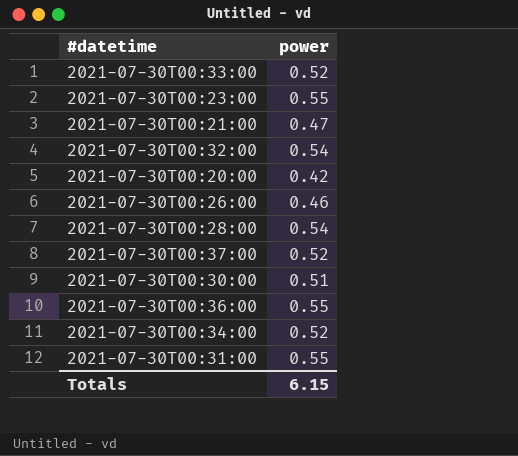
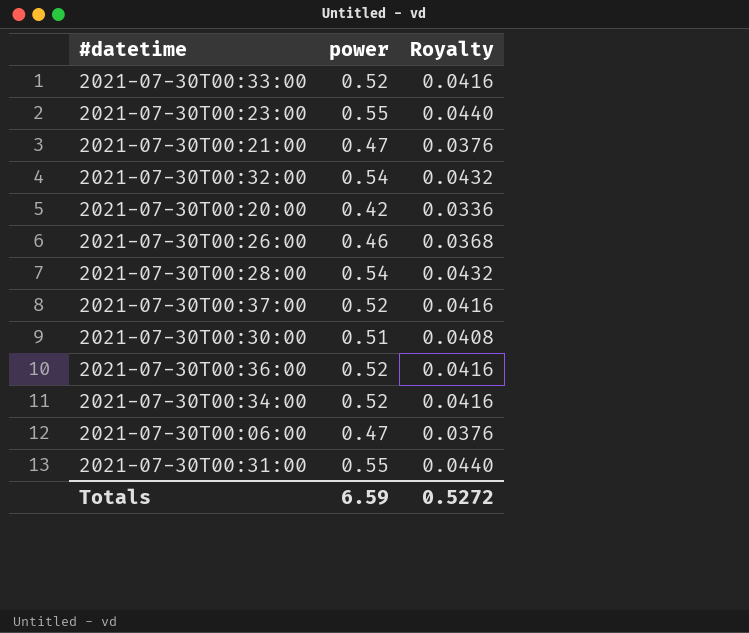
column Royalty | formula: none -> [power] * 0.08
2021-07-30T00:36:00 | power: 0.55 -> 0.52
row 2021-07-30T00:06:00: none -> 0.47 | 0.0376
Totals | power: 6.15 -> 6.59

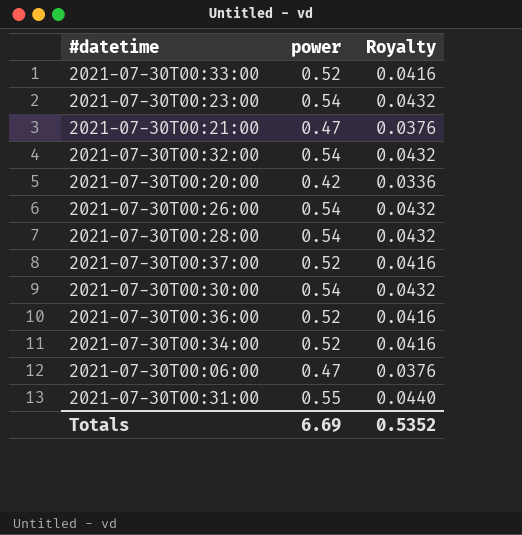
2021-07-30T00:23:00 | power: 0.55 -> 0.54
2021-07-30T00:23:00 | Royalty: 0.0440 -> 0.0432
2021-07-30T00:26:00 | power: 0.46 -> 0.54
2021-07-30T00:26:00 | Royalty: 0.0368 -> 0.0432
2021-07-30T00:30:00 | power: 0.51 -> 0.54
2021-07-30T00:30:00 | Royalty: 0.0408 -> 0.0432
Totals | power: 6.59 -> 6.69
Totals | Royalty: 0.5272 -> 0.5352

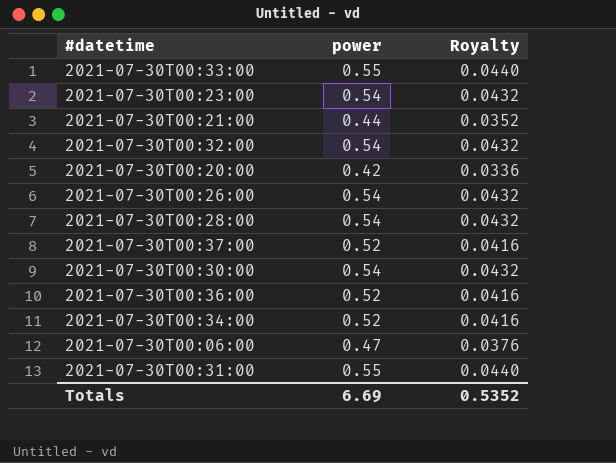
2021-07-30T00:33:00 | power: 0.52 -> 0.55
2021-07-30T00:33:00 | Royalty: 0.0416 -> 0.0440
2021-07-30T00:21:00 | power: 0.47 -> 0.44
2021-07-30T00:21:00 | Royalty: 0.0376 -> 0.0352

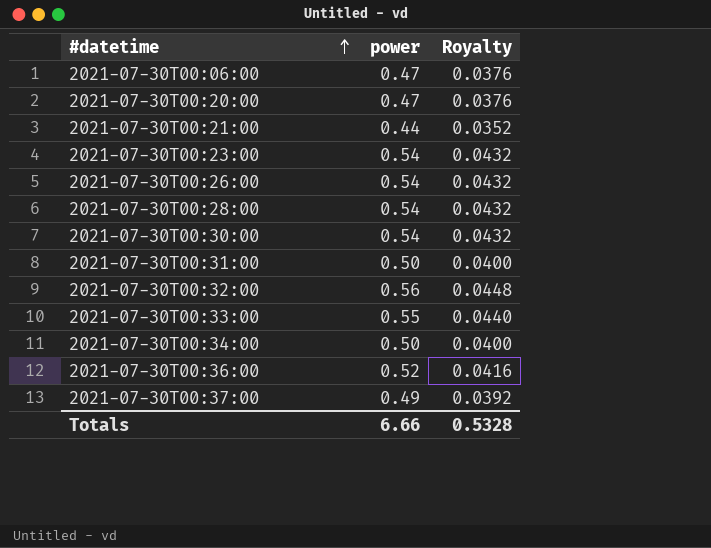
row order: none -> #datetime ascending
2021-07-30T00:20:00 | power: 0.42 -> 0.47
2021-07-30T00:20:00 | Royalty: 0.0336 -> 0.0376
2021-07-30T00:31:00 | power: 0.55 -> 0.50
2021-07-30T00:31:00 | Royalty: 0.0440 -> 0.0400
2021-07-30T00:32:00 | power: 0.54 -> 0.56
2021-07-30T00:32:00 | Royalty: 0.0432 -> 0.0448
2021-07-30T00:34:00 | power: 0.52 -> 0.50
2021-07-30T00:34:00 | Royalty: 0.0416 -> 0.0400
2021-07-30T00:37:00 | power: 0.52 -> 0.49
2021-07-30T00:37:00 | Royalty: 0.0416 -> 0.0392
Totals | power: 6.69 -> 6.66
Totals | Royalty: 0.5352 -> 0.5328

